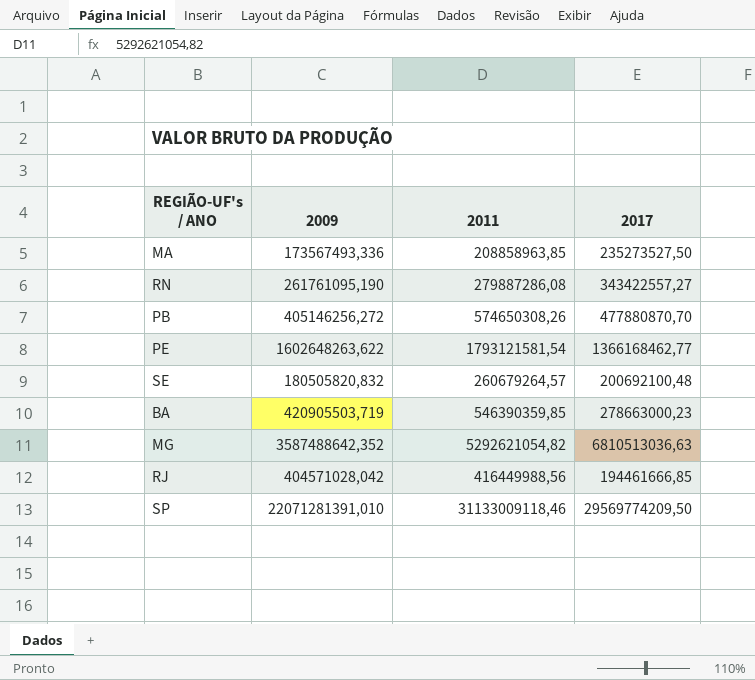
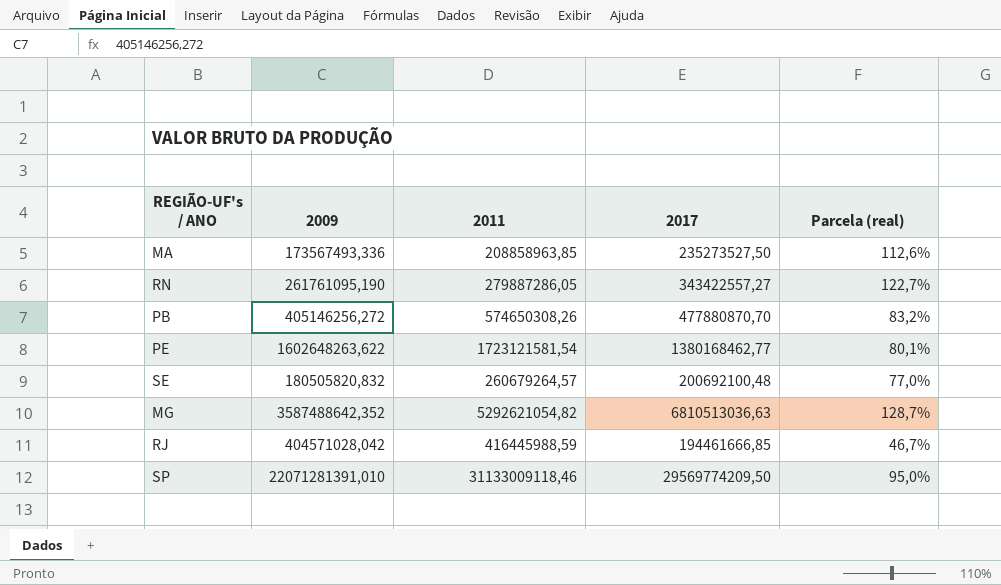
column Parcela (real) | formula: none -> [2017] / [2011]
row BA: 420905503,719 | 546390359,85 | 278663000,23 -> none
RN | 2011: 279887286,08 -> 279887286,05
PE | 2011: 1793121581,54 -> 1723121581,54
PE | 2017: 1366168462,77 -> 1380168462,77
RJ | 2011: 416449988,56 -> 416445988,59

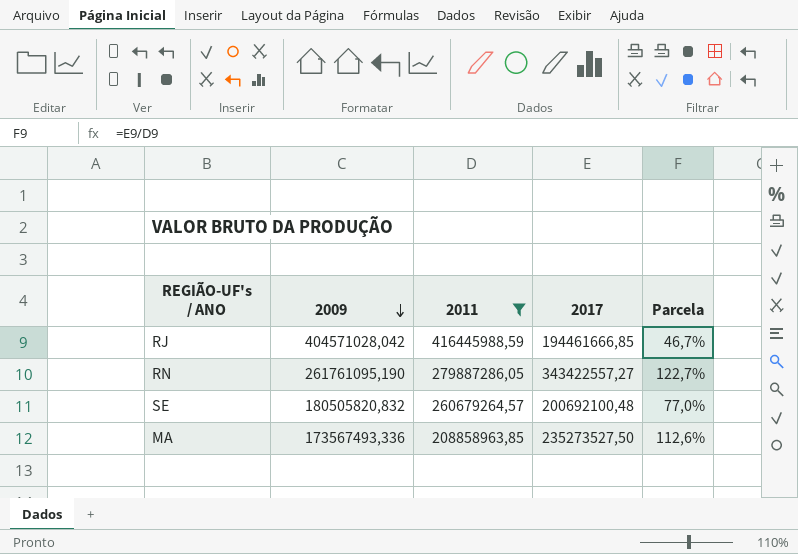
filter: none -> 2011 <= 416445988,59
row order: none -> 2009 descending
column name: Parcela (real) -> Parcela

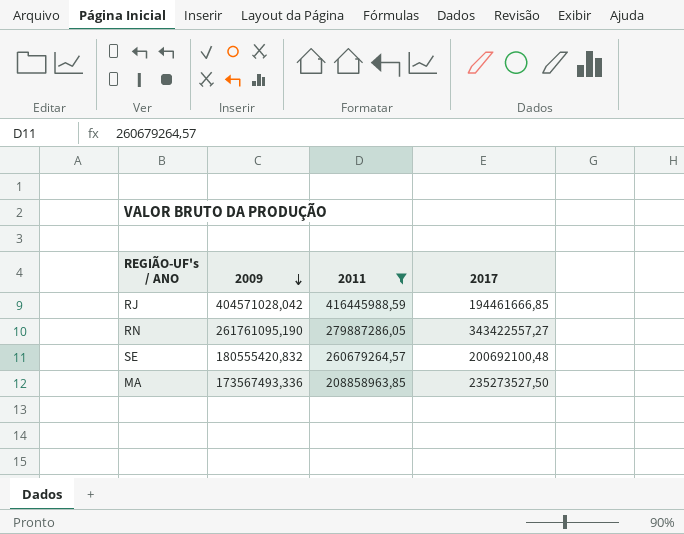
column Parcela | formula: [2017] / [2011] -> none
SE | 2009: 180505820,832 -> 180555420,832

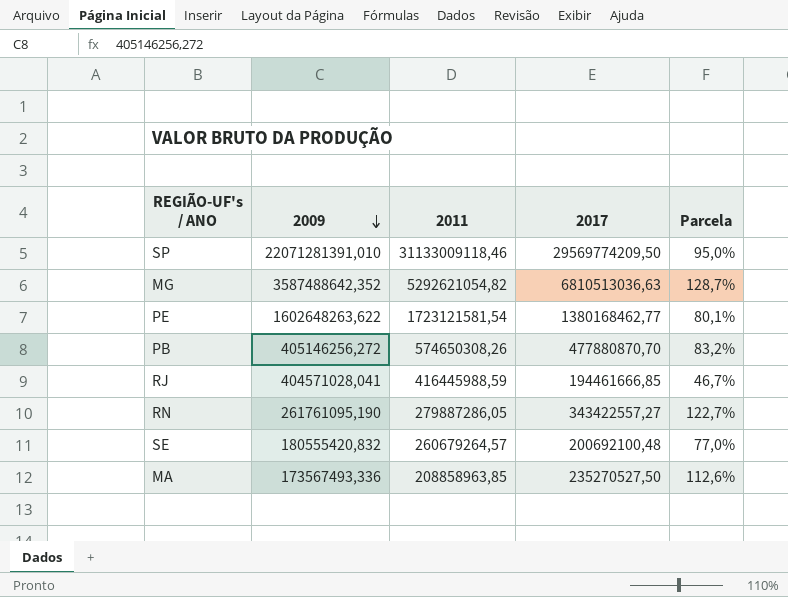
filter: 2011 <= 416445988,59 -> none
column Parcela | formula: none -> [2017] / [2011]
RJ | 2009: 404571028,042 -> 404571028,041
MA | 2017: 235273527,50 -> 235270527,50

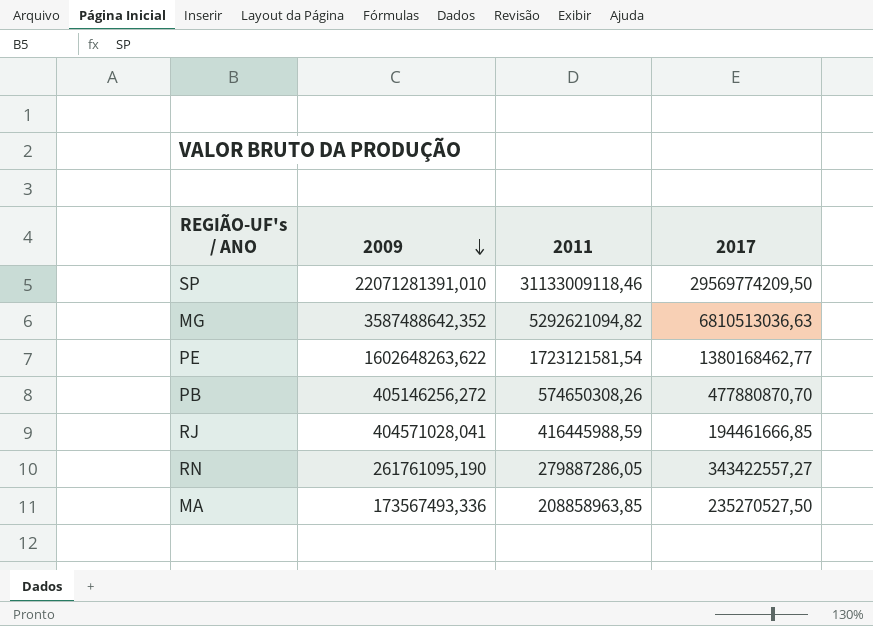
column Parcela | formula: [2017] / [2011] -> none
row SE: 180555420,832 | 260679264,57 | 200692100,48 | 77,0% -> none
MG | 2011: 5292621054,82 -> 5292621094,82

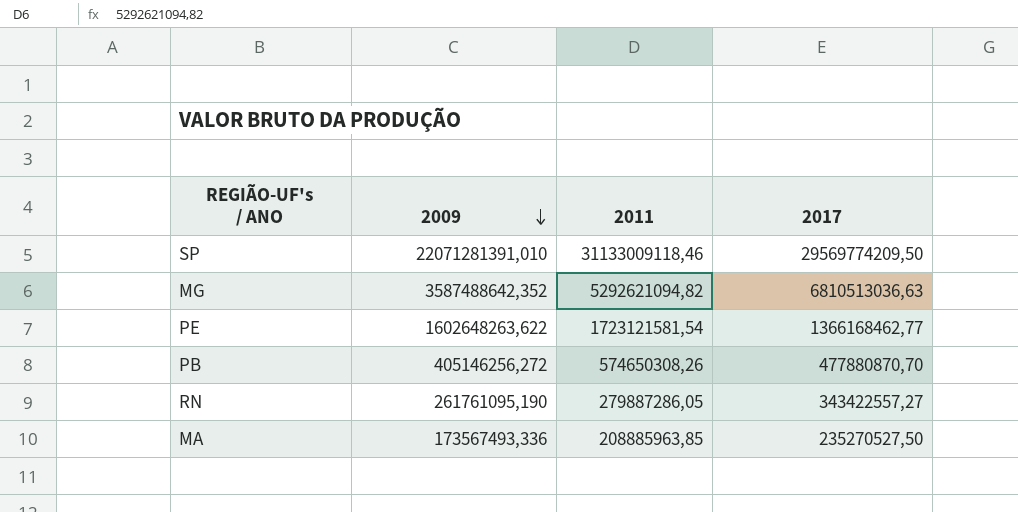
row RJ: 404571028,041 | 416445988,59 | 194461666,85 -> none
PE | 2017: 1380168462,77 -> 1366168462,77
MA | 2011: 208858963,85 -> 208885963,85

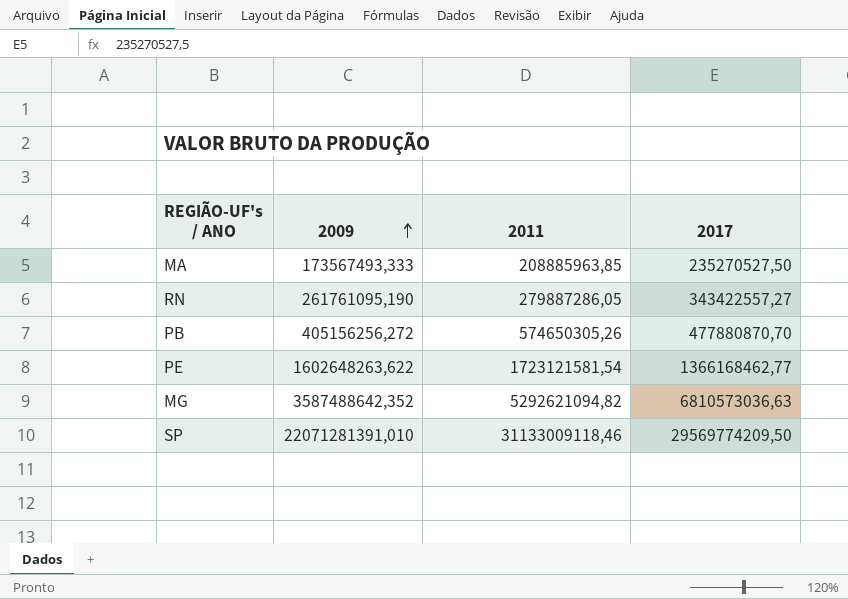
row order: 2009 descending -> 2009 ascending
MA | 2009: 173567493,336 -> 173567493,333
PB | 2009: 405146256,272 -> 405156256,272
PB | 2011: 574650308,26 -> 574650305,26
MG | 2017: 6810513036,63 -> 6810573036,63

